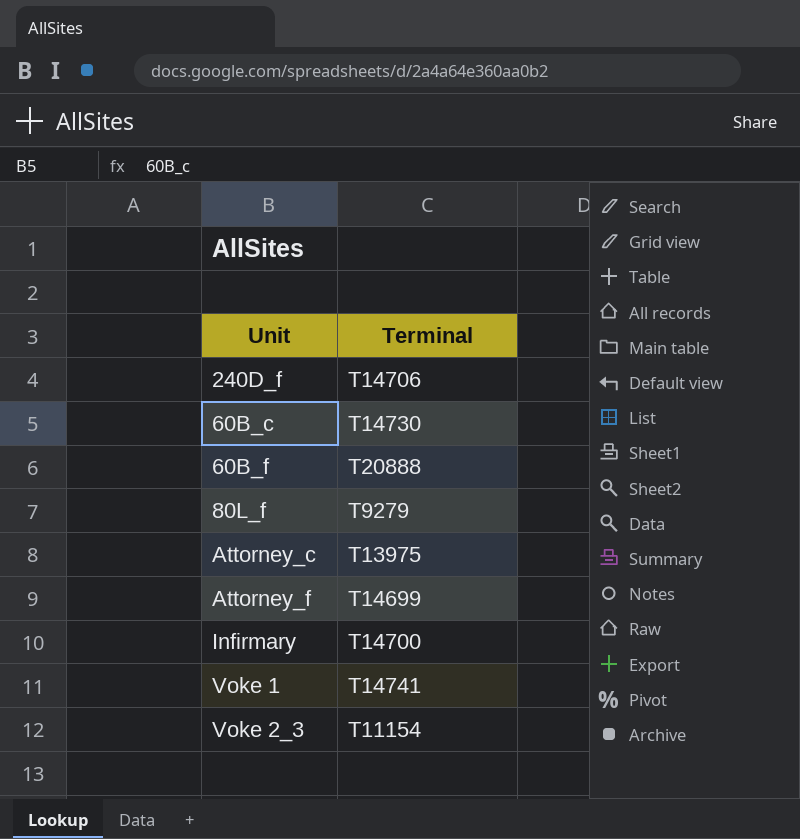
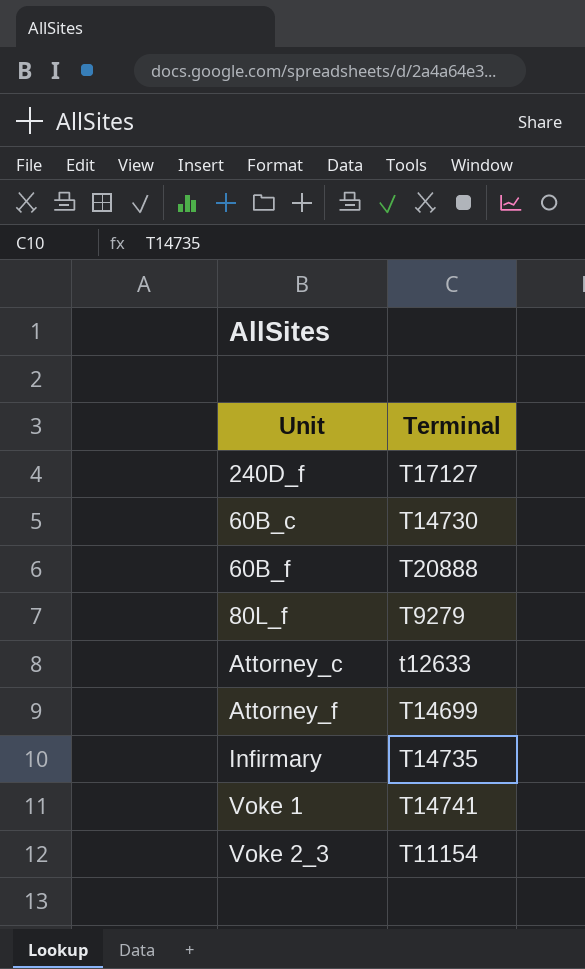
240D_f | Terminal: T14706 -> T17127
Attorney_c | Terminal: T13975 -> t12633
Infirmary | Terminal: T14700 -> T14735

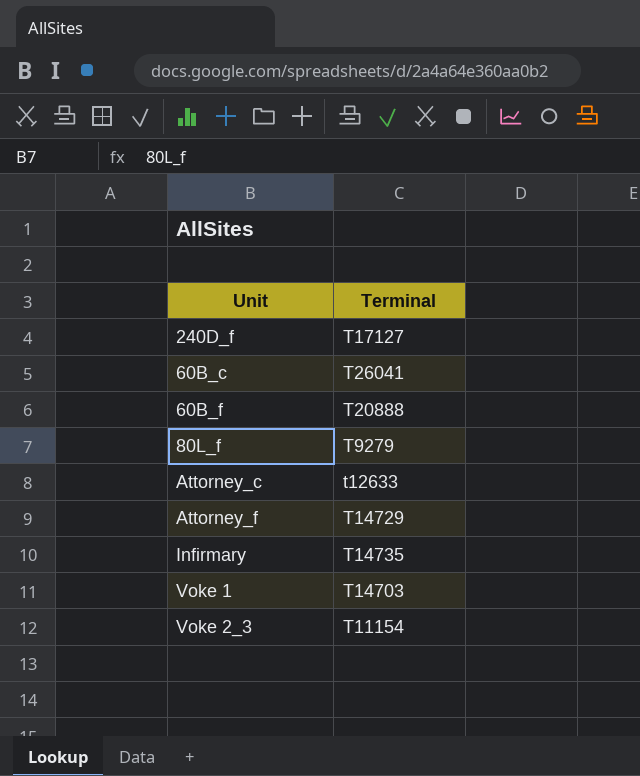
60B_c | Terminal: T14730 -> T26041
Attorney_f | Terminal: T14699 -> T14729
Voke 1 | Terminal: T14741 -> T14703

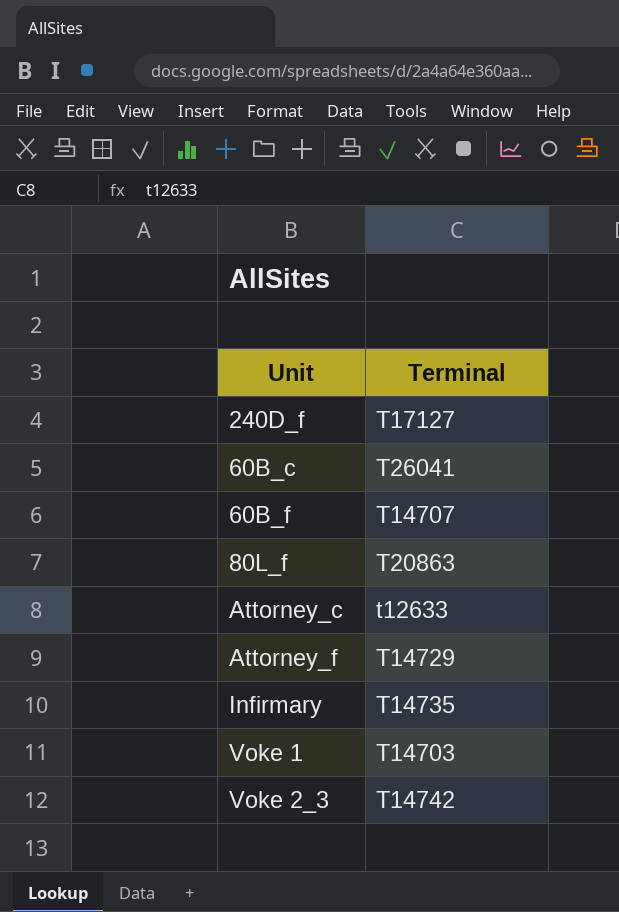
60B_f | Terminal: T20888 -> T14707
80L_f | Terminal: T9279 -> T20863
Voke 2_3 | Terminal: T11154 -> T14742

